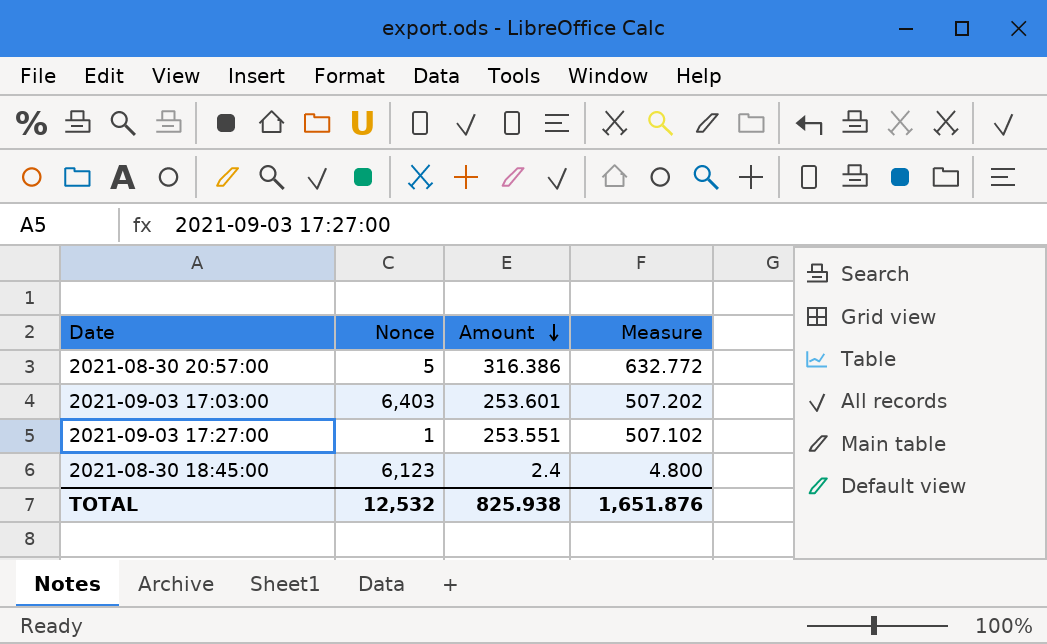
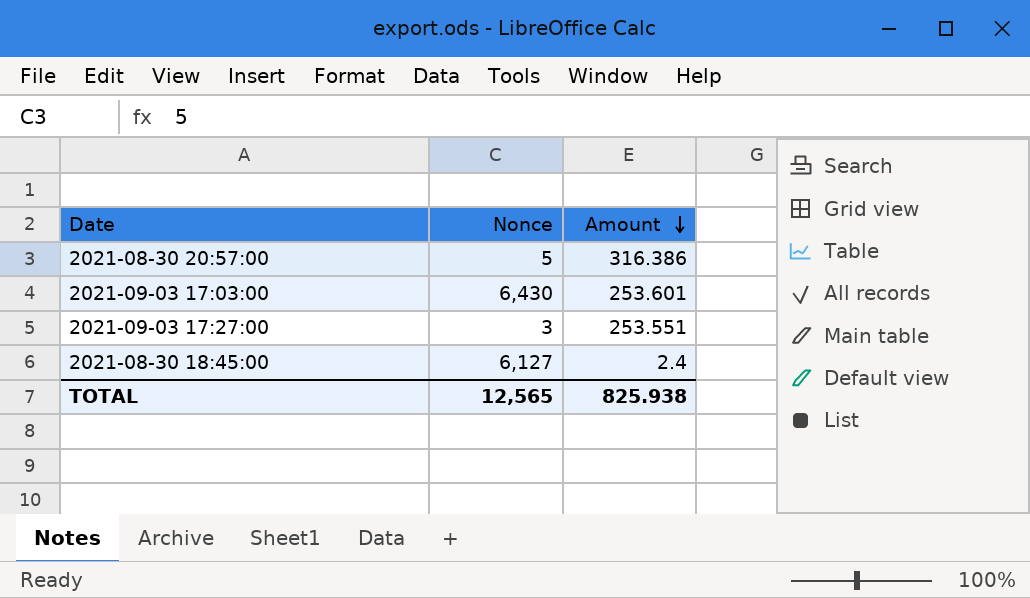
column Measure | formula: [Amount] * 2 -> none
2021-09-03 17:03:00 | Nonce: 6,403 -> 6,430
2021-09-03 17:27:00 | Nonce: 1 -> 3
2021-08-30 18:45:00 | Nonce: 6,123 -> 6,127
TOTAL | Nonce: 12,532 -> 12,565

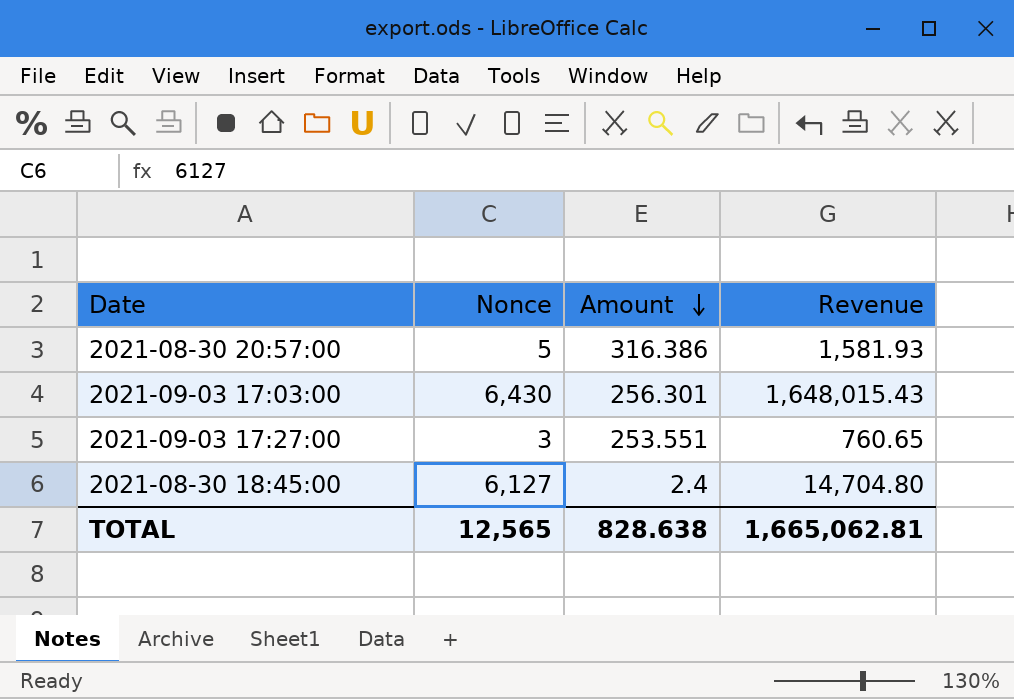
column Revenue | formula: none -> [Nonce] * [Amount]
2021-09-03 17:03:00 | Amount: 253.601 -> 256.301
TOTAL | Amount: 825.938 -> 828.638

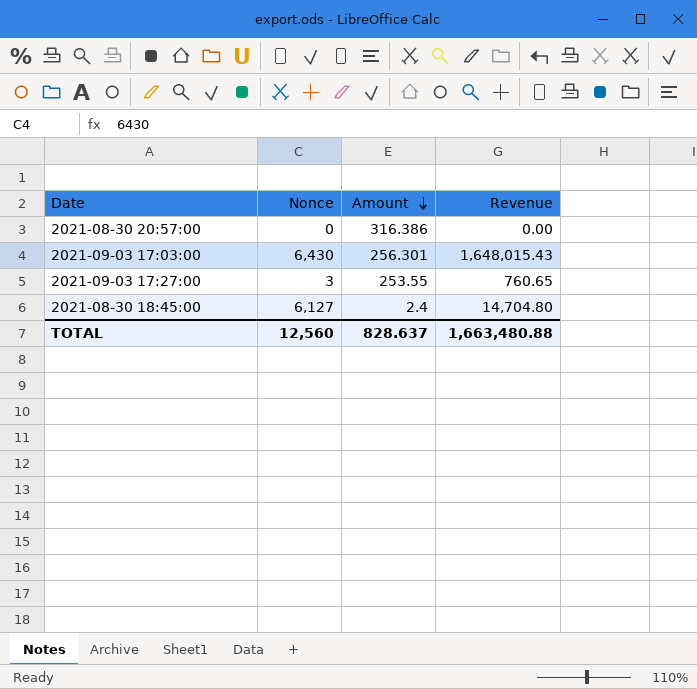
2021-08-30 20:57:00 | Nonce: 5 -> 0
2021-08-30 20:57:00 | Revenue: 1,581.93 -> 0.00
2021-09-03 17:27:00 | Amount: 253.551 -> 253.55
TOTAL | Nonce: 12,565 -> 12,560
TOTAL | Amount: 828.638 -> 828.637
TOTAL | Revenue: 1,665,062.81 -> 1,663,480.88

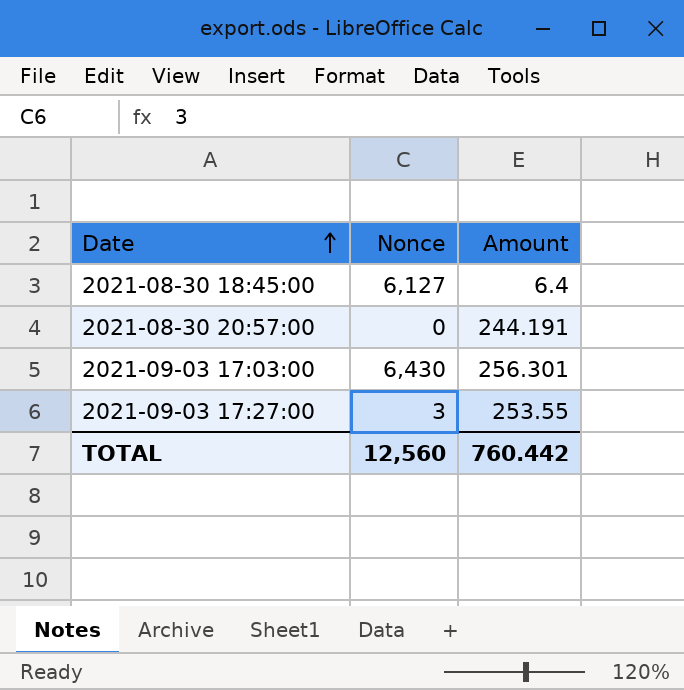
row order: Amount descending -> Date ascending
column Revenue | formula: [Nonce] * [Amount] -> none
2021-08-30 18:45:00 | Amount: 2.4 -> 6.4
2021-08-30 20:57:00 | Amount: 316.386 -> 244.191
TOTAL | Amount: 828.637 -> 760.442

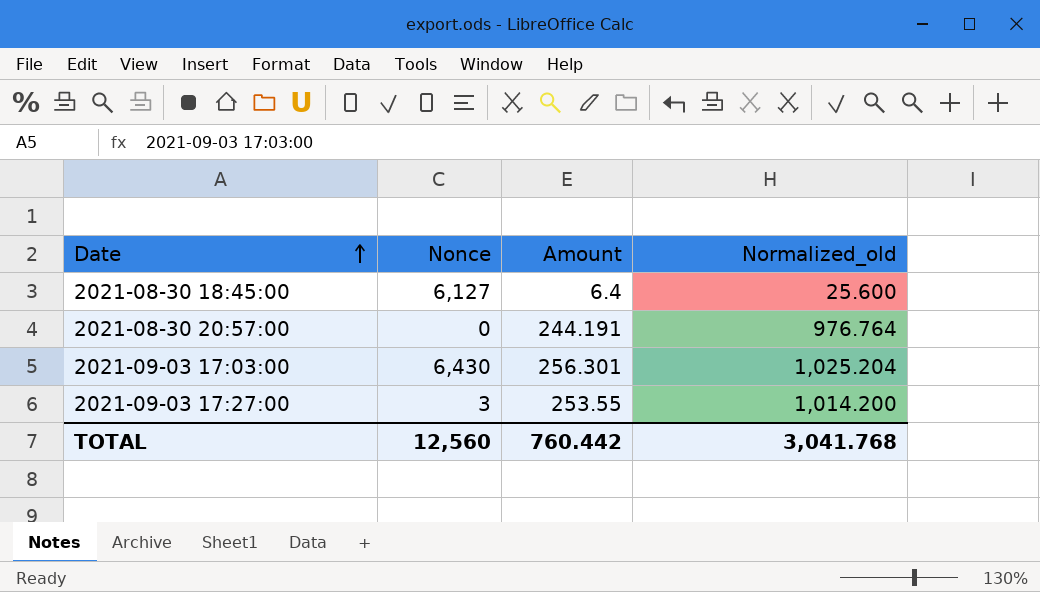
column Normalized_old | formula: none -> [Amount] * 4

